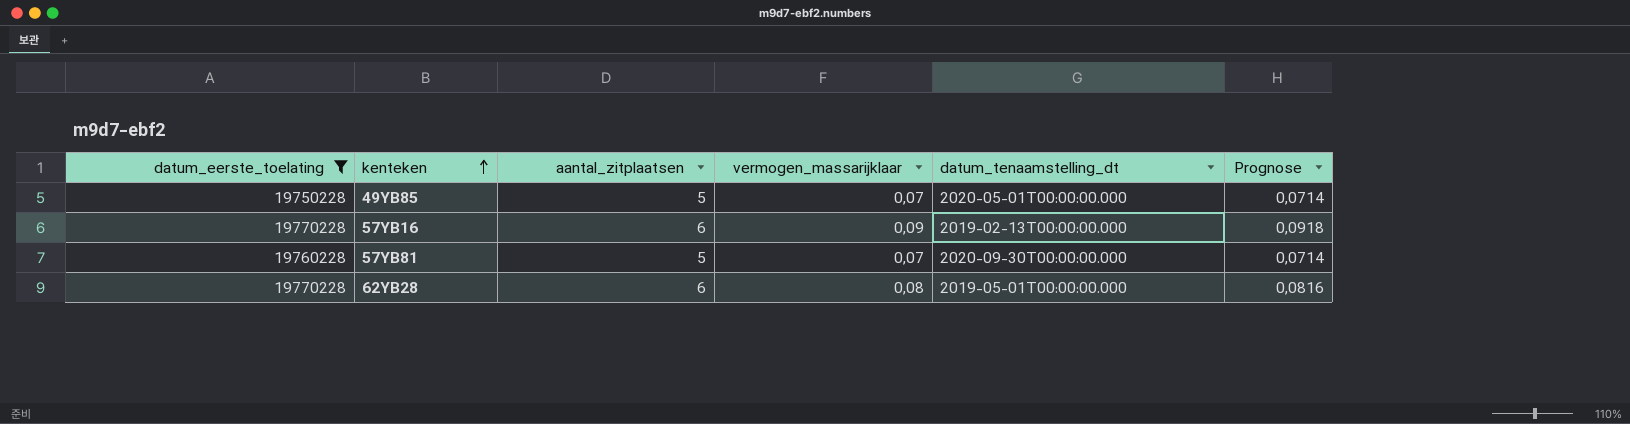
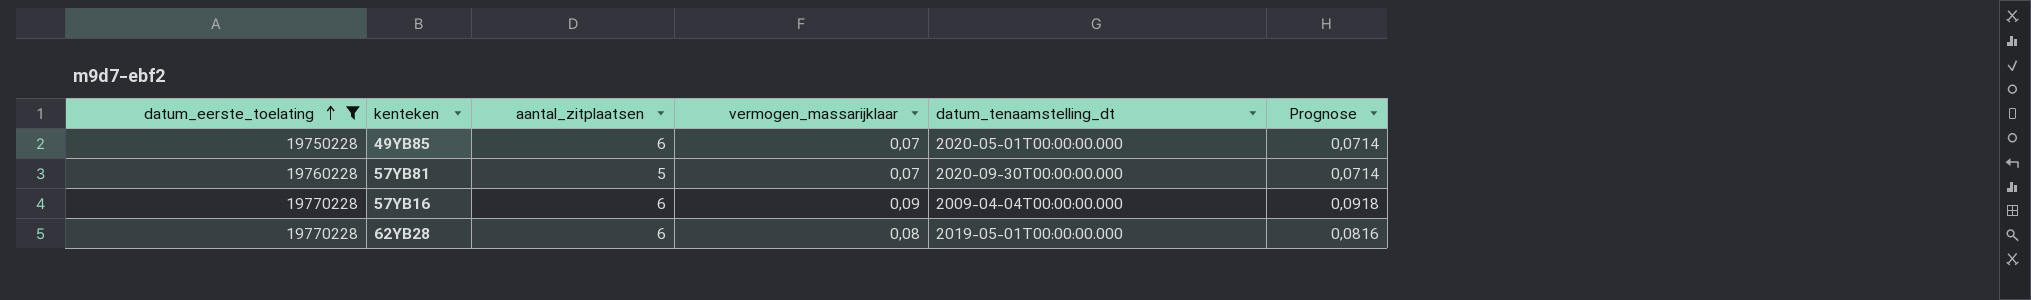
row order: kenteken ascending -> datum_eerste_toelating ascending
49YB85 | aantal_zitplaatsen: 5 -> 6
57YB16 | datum_tenaamstelling_dt: 2019-02-13T00:00:00.000 -> 2009-04-04T00:00:00.000

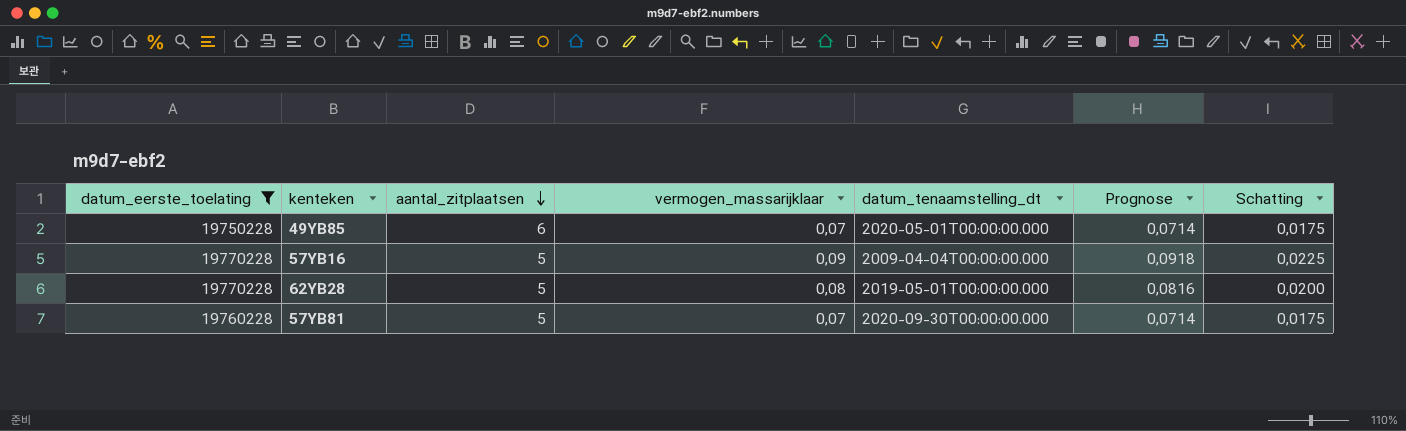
row order: datum_eerste_toelating ascending -> aantal_zitplaatsen descending
column Schatting | formula: none -> [vermogen_massarijklaar] * 0,25
57YB16 | aantal_zitplaatsen: 6 -> 5
62YB28 | aantal_zitplaatsen: 6 -> 5

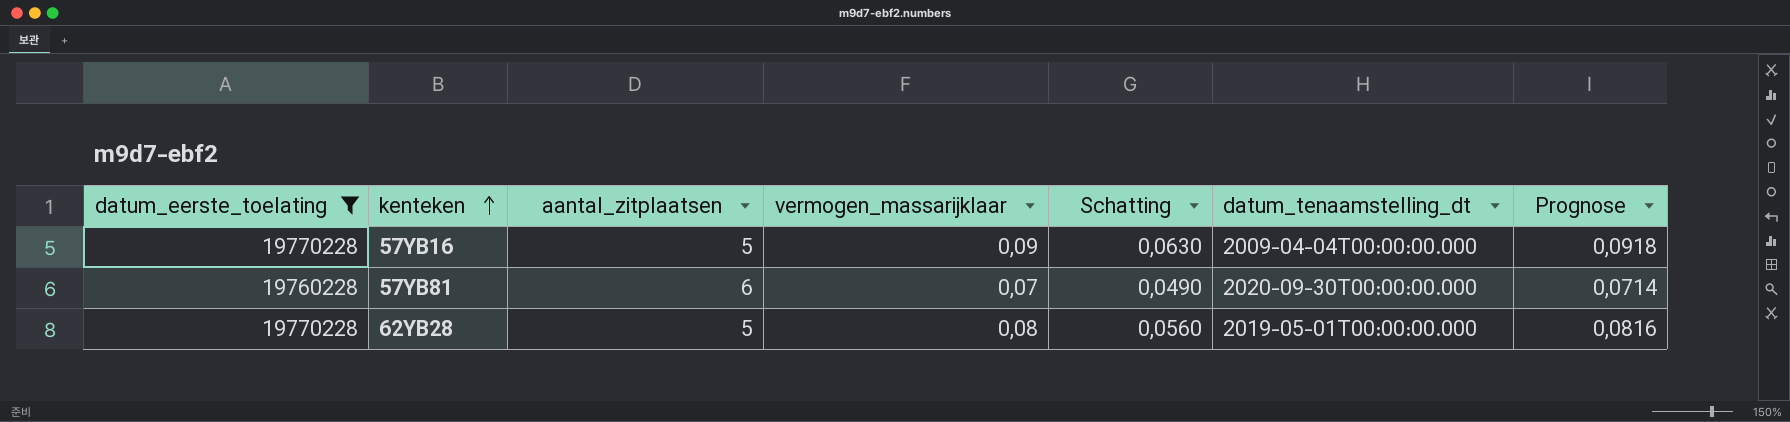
row order: aantal_zitplaatsen descending -> kenteken ascending
column Schatting | formula: [vermogen_massarijklaar] * 0,25 -> [vermogen_massarijklaar] * 0,7
column Schatting | position: 7 -> 5
row 49YB85: 19750228 | 6 | 0,07 | 2020-05-01T00:00:00.000 | 0,0714 | 0,0175 -> none
57YB81 | aantal_zitplaatsen: 5 -> 6

